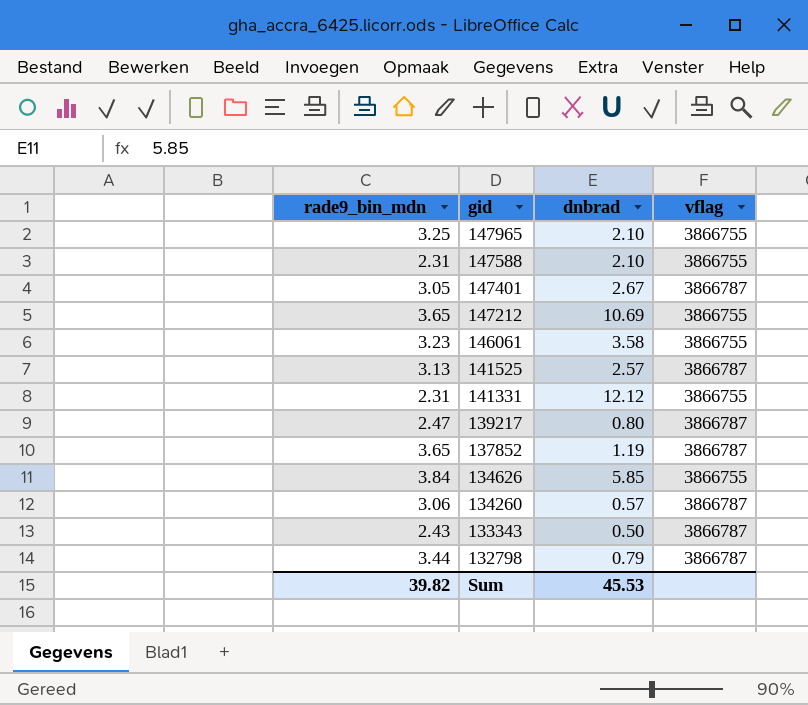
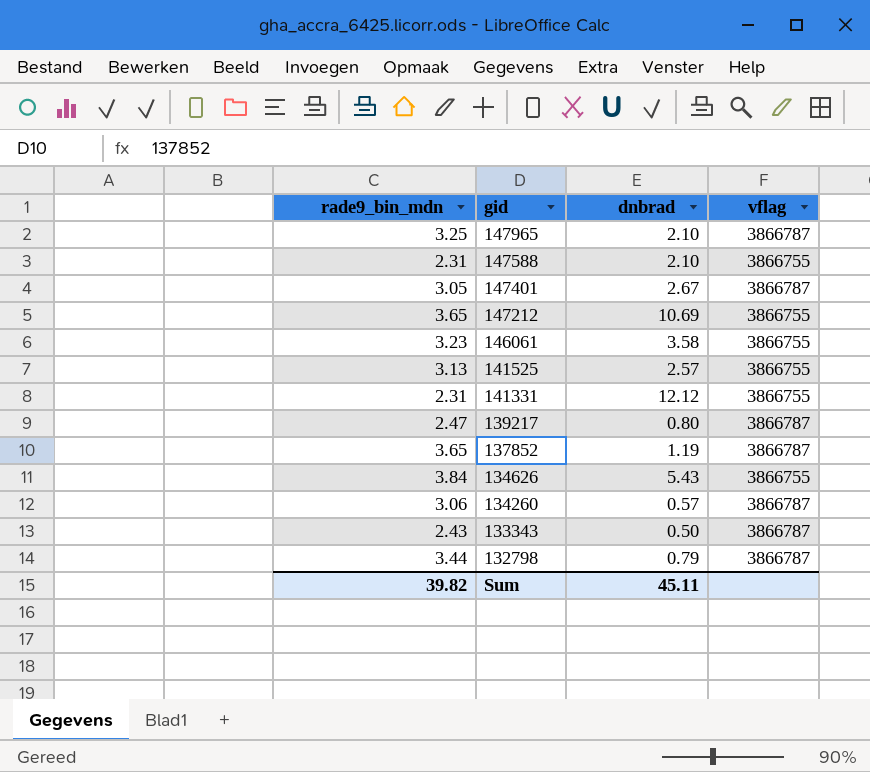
147965 | vflag: 3866755 -> 3866787
141525 | vflag: 3866787 -> 3866755
134626 | dnbrad: 5.85 -> 5.43
Sum | dnbrad: 45.53 -> 45.11

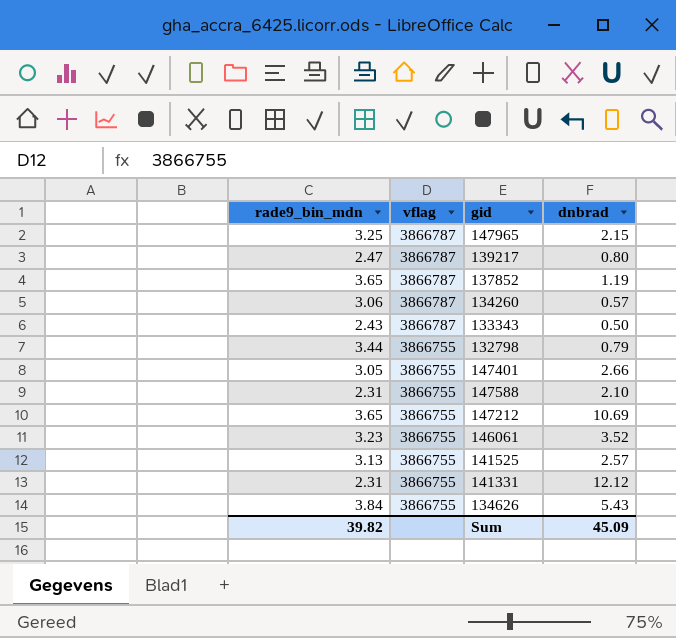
row order: gid descending -> vflag descending
column vflag | position: 4 -> 2
147965 | dnbrad: 2.10 -> 2.15
132798 | vflag: 3866787 -> 3866755
147401 | vflag: 3866787 -> 3866755
147401 | dnbrad: 2.67 -> 2.66
146061 | dnbrad: 3.58 -> 3.52
Sum | dnbrad: 45.11 -> 45.09

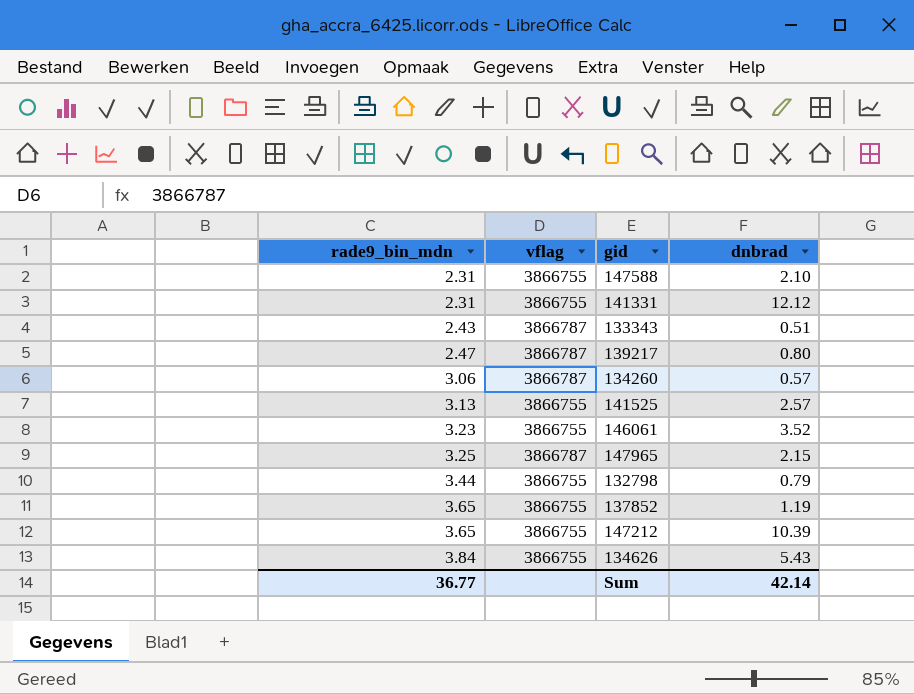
row order: vflag descending -> rade9_bin_mdn ascending
row 147401: 3.05 | 3866755 | 2.66 -> none
133343 | dnbrad: 0.50 -> 0.51
137852 | vflag: 3866787 -> 3866755
147212 | dnbrad: 10.69 -> 10.39
Sum | rade9_bin_mdn: 39.82 -> 36.77
Sum | dnbrad: 45.09 -> 42.14

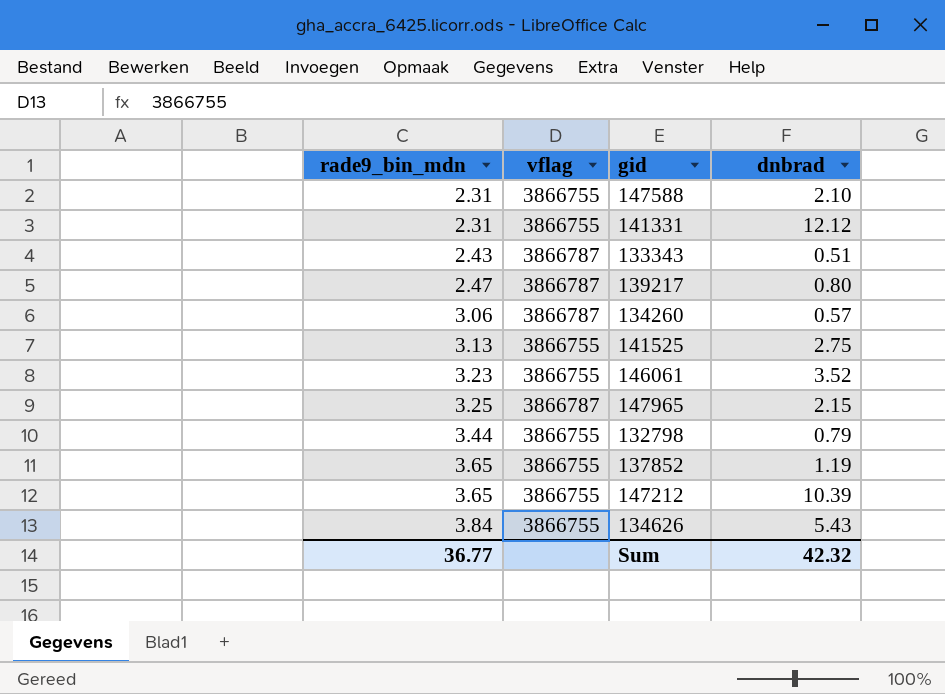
141525 | dnbrad: 2.57 -> 2.75
Sum | dnbrad: 42.14 -> 42.32

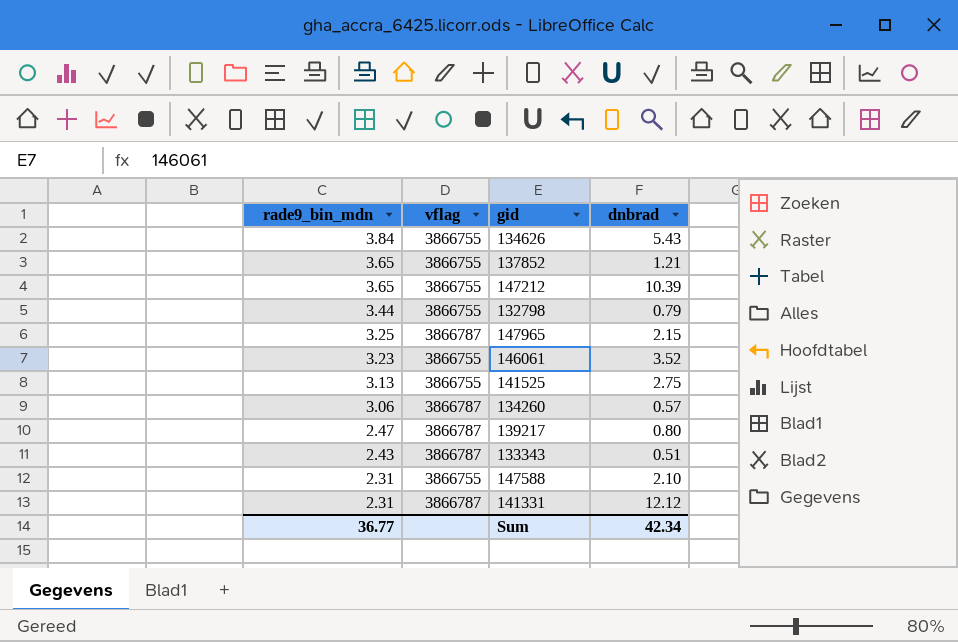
row order: rade9_bin_mdn ascending -> rade9_bin_mdn descending
137852 | dnbrad: 1.19 -> 1.21
141331 | vflag: 3866755 -> 3866787
Sum | dnbrad: 42.32 -> 42.34

